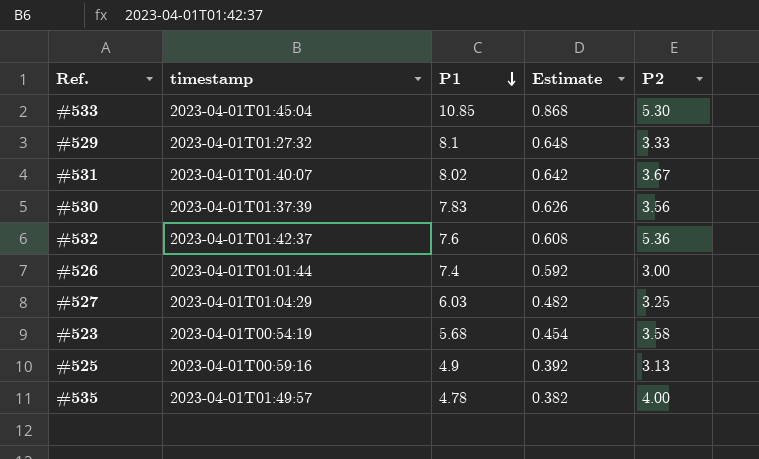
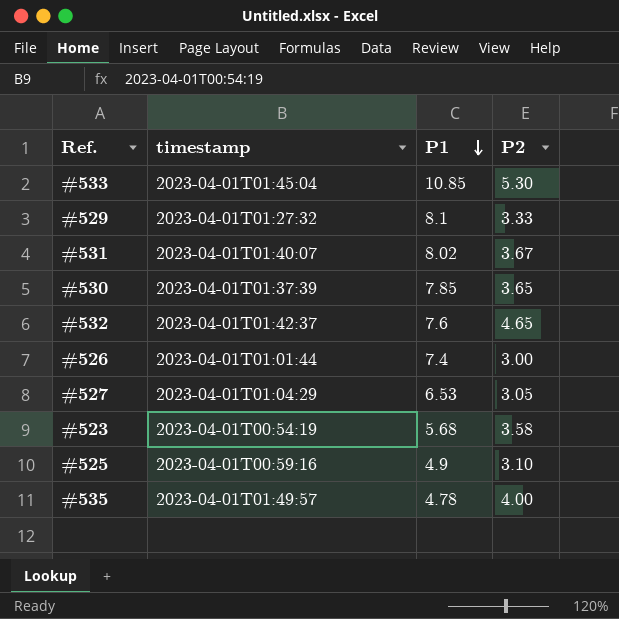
column Estimate | formula: [P1] * 0.08 -> none
#530 | P1: 7.83 -> 7.85
#530 | P2: 3.56 -> 3.65
#532 | P2: 5.36 -> 4.65
#527 | P1: 6.03 -> 6.53
#527 | P2: 3.25 -> 3.05
#525 | P2: 3.13 -> 3.10

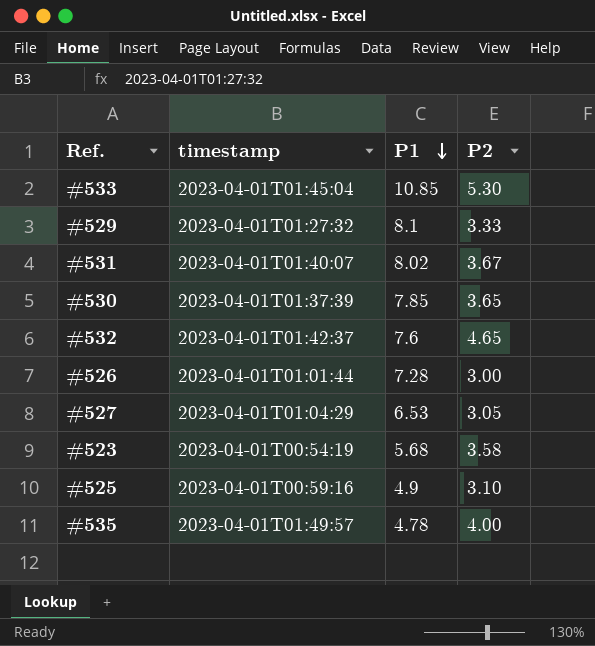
#526 | P1: 7.4 -> 7.28

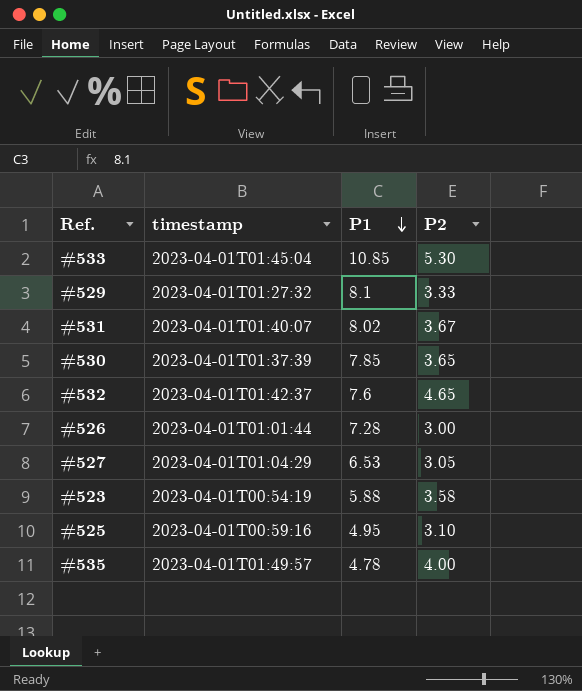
#523 | P1: 5.68 -> 5.88
#525 | P1: 4.9 -> 4.95

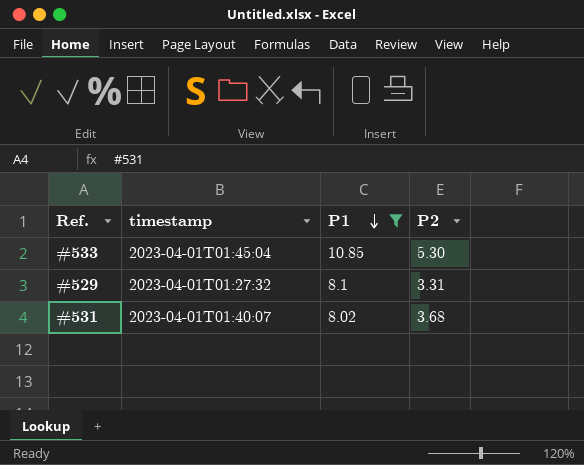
filter: none -> P1 >= 8.02
#529 | P2: 3.33 -> 3.31
#531 | P2: 3.67 -> 3.68

